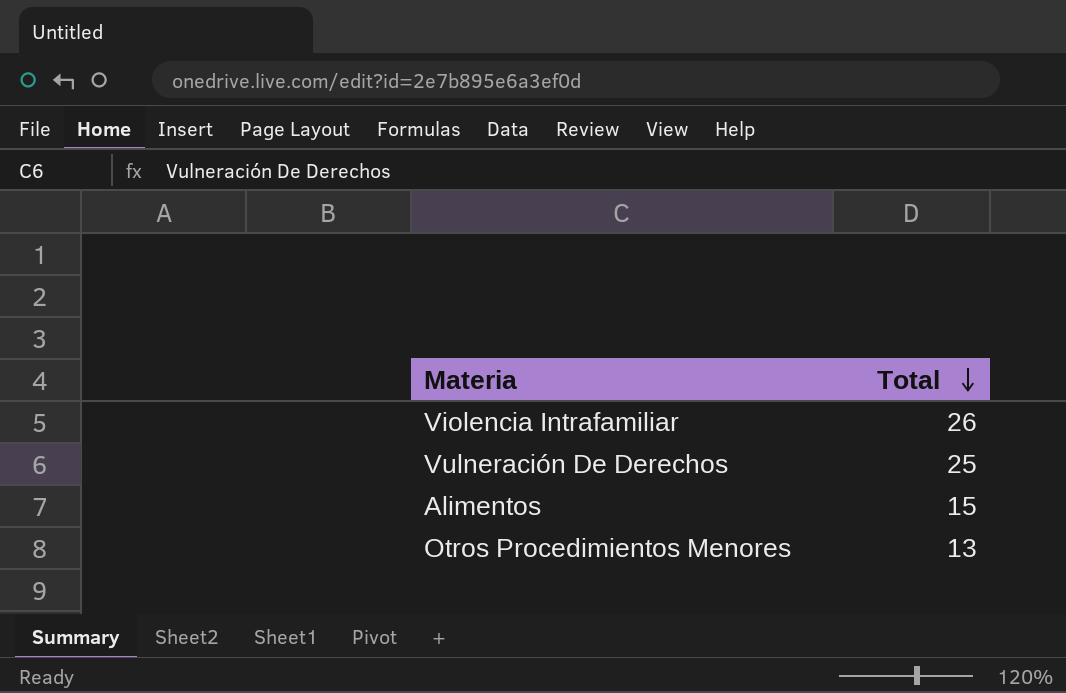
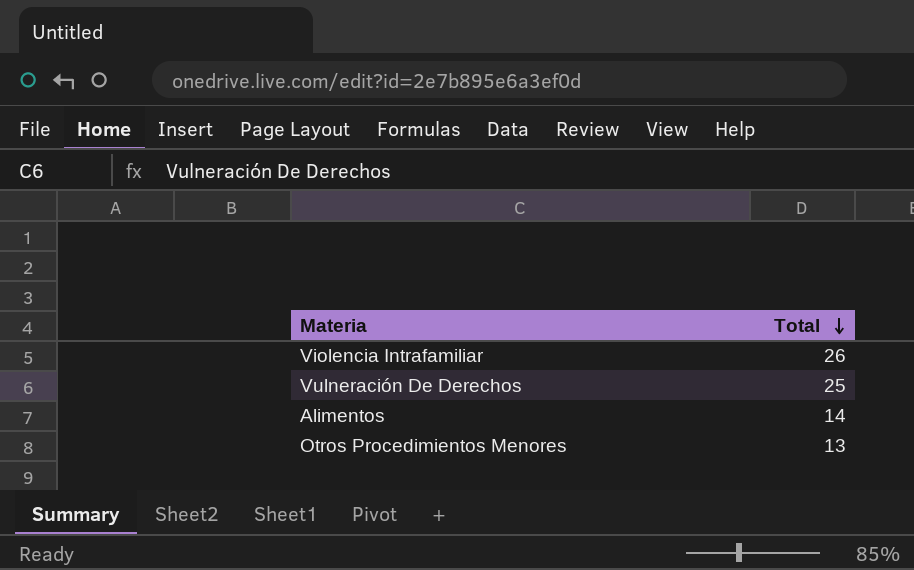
Alimentos | Total: 15 -> 14

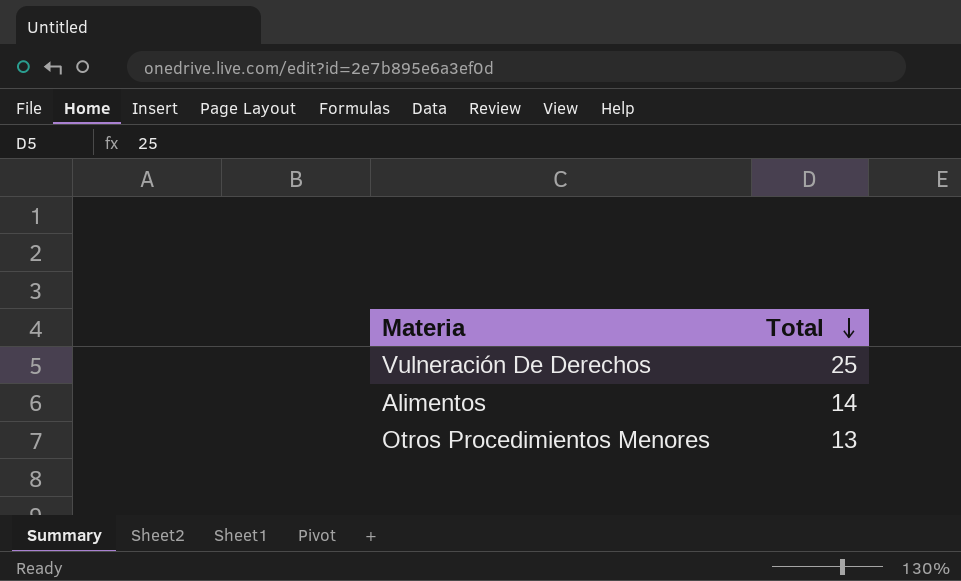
row Violencia Intrafamiliar: 26 -> none

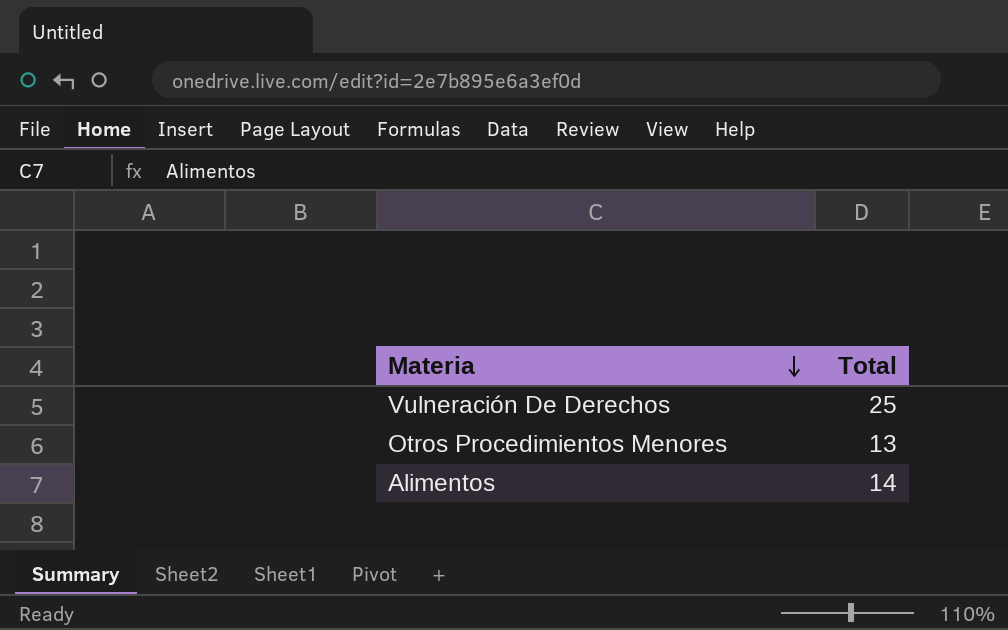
row order: Total descending -> Materia descending

